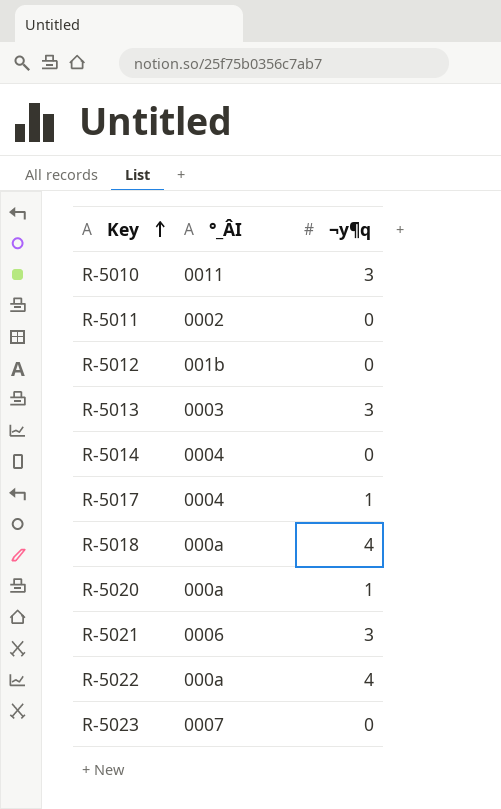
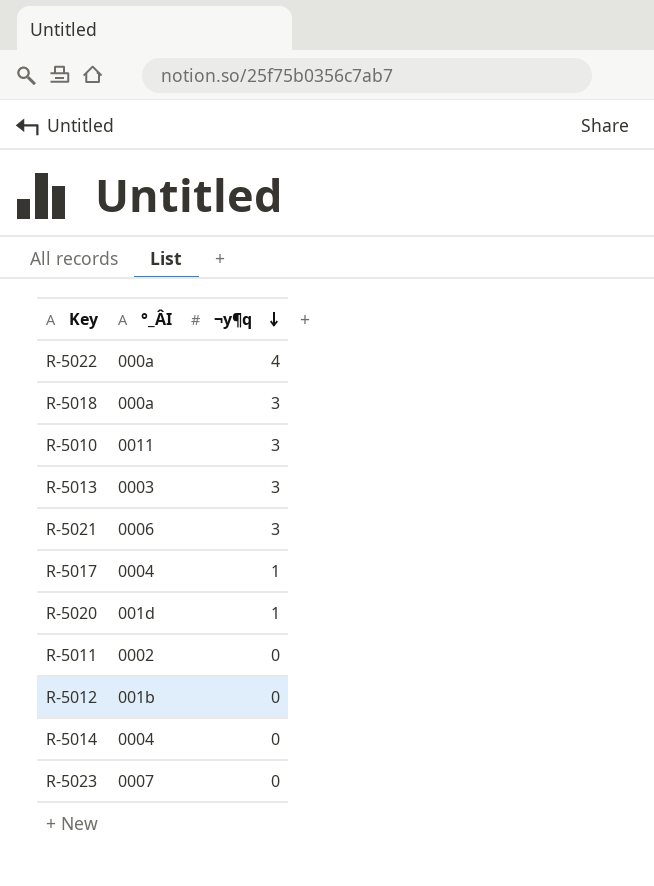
row order: Key ascending -> ¬y¶q descending
R-5018 | ¬y¶q: 4 -> 3
R-5020 | °_ÂI: 000a -> 001d

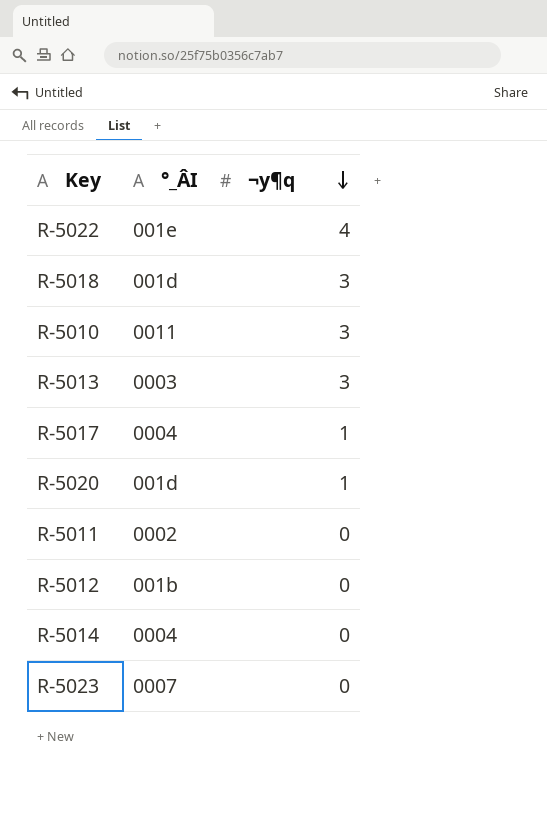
row R-5021: 0006 | 3 -> none
R-5022 | °_ÂI: 000a -> 001e
R-5018 | °_ÂI: 000a -> 001d

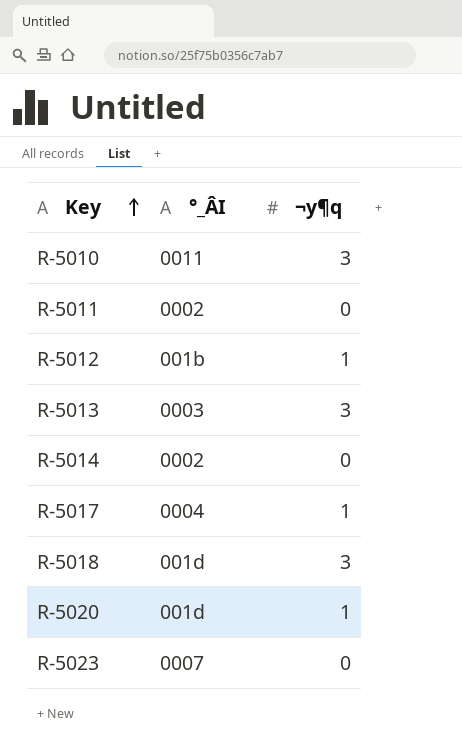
row order: ¬y¶q descending -> Key ascending
row R-5022: 001e | 4 -> none
R-5012 | ¬y¶q: 0 -> 1
R-5014 | °_ÂI: 0004 -> 0002

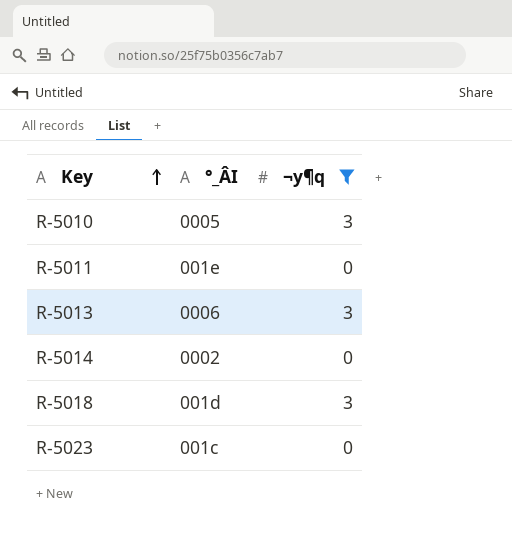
filter: none -> ¬y¶q != 1
R-5010 | °_ÂI: 0011 -> 0005
R-5011 | °_ÂI: 0002 -> 001e
R-5013 | °_ÂI: 0003 -> 0006
R-5023 | °_ÂI: 0007 -> 001c

